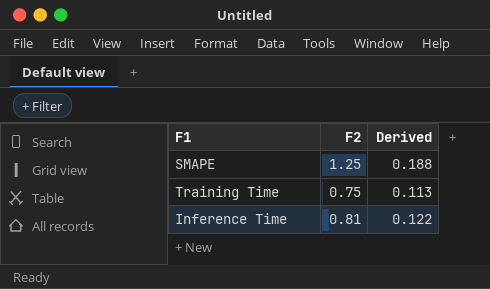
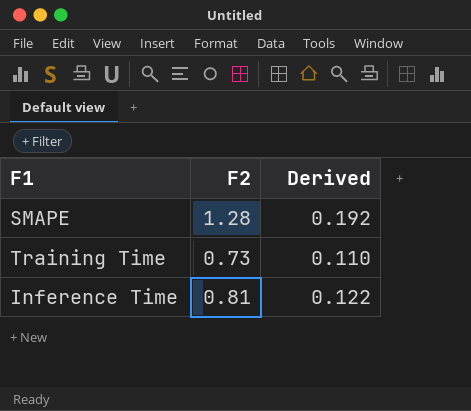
SMAPE | F2: 1.25 -> 1.28
SMAPE | Derived: 0.188 -> 0.192
Training Time | F2: 0.75 -> 0.73
Training Time | Derived: 0.113 -> 0.110

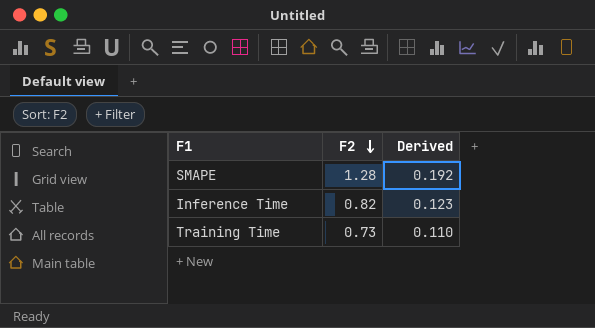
row order: none -> F2 descending
Inference Time | F2: 0.81 -> 0.82
Inference Time | Derived: 0.122 -> 0.123

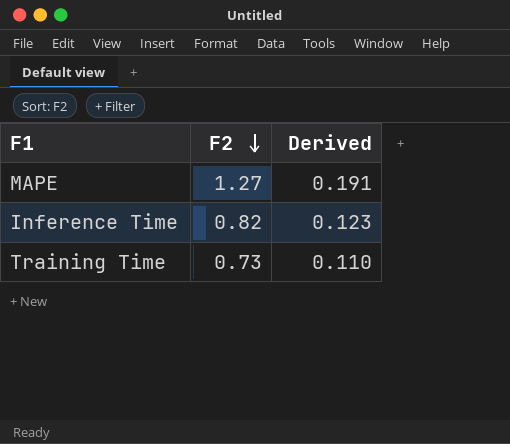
row SMAPE: 1.28 | 0.192 -> none
row MAPE: none -> 1.27 | 0.191

